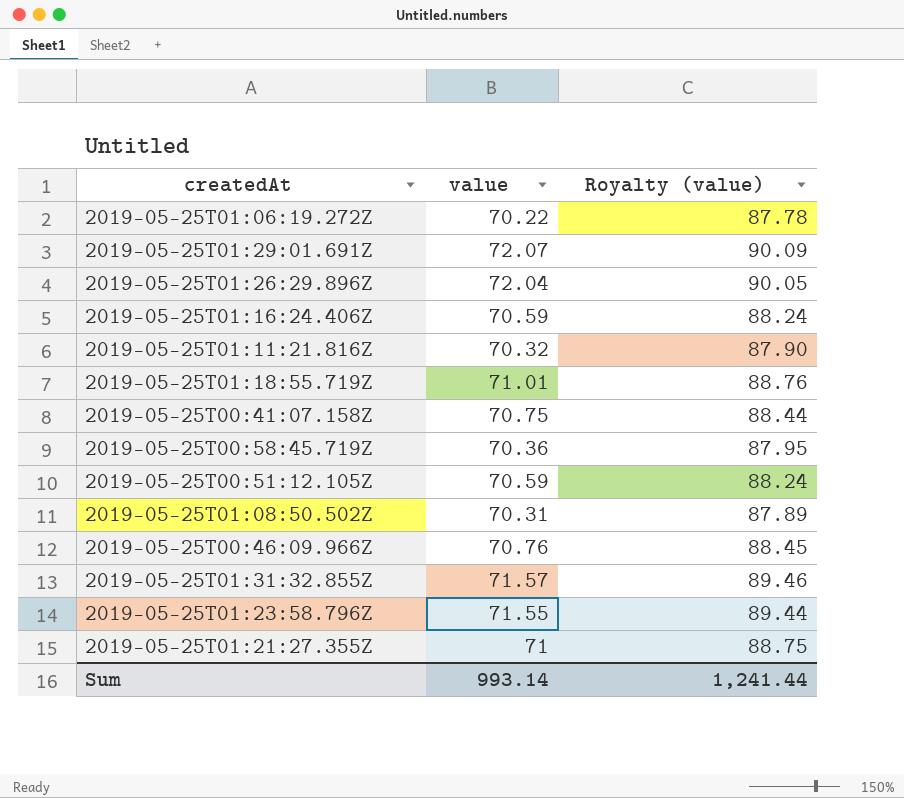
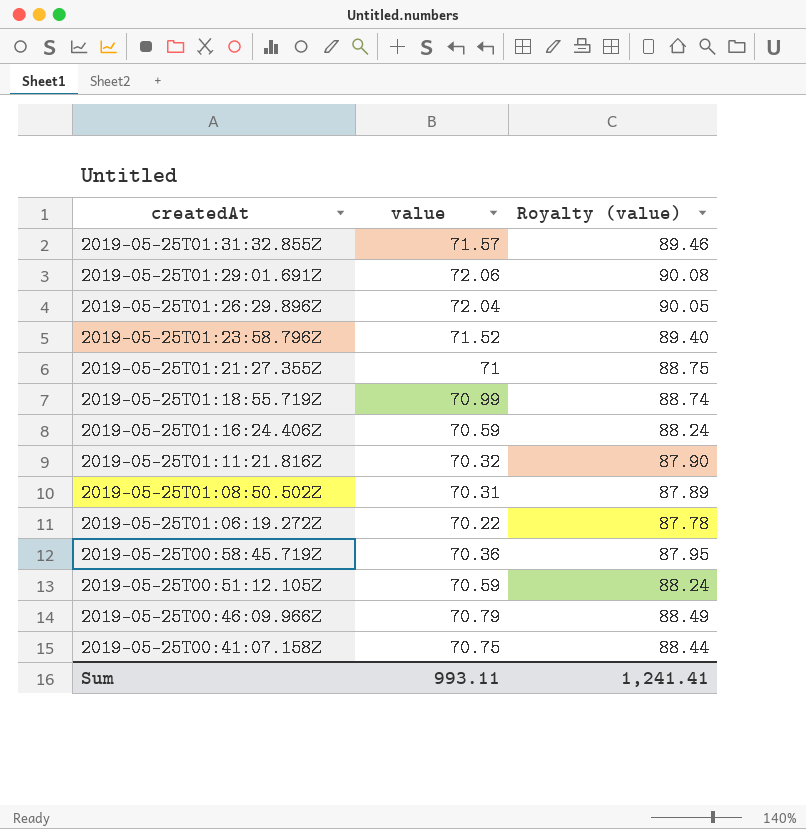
row order: none -> createdAt descending
2019-05-25T01:29:01.691Z | value: 72.07 -> 72.06
2019-05-25T01:29:01.691Z | Royalty (value): 90.09 -> 90.08
2019-05-25T01:23:58.796Z | value: 71.55 -> 71.52
2019-05-25T01:23:58.796Z | Royalty (value): 89.44 -> 89.40
2019-05-25T01:18:55.719Z | value: 71.01 -> 70.99
2019-05-25T01:18:55.719Z | Royalty (value): 88.76 -> 88.74
2019-05-25T00:46:09.966Z | value: 70.76 -> 70.79
2019-05-25T00:46:09.966Z | Royalty (value): 88.45 -> 88.49
Sum | value: 993.14 -> 993.11
Sum | Royalty (value): 1,241.44 -> 1,241.41

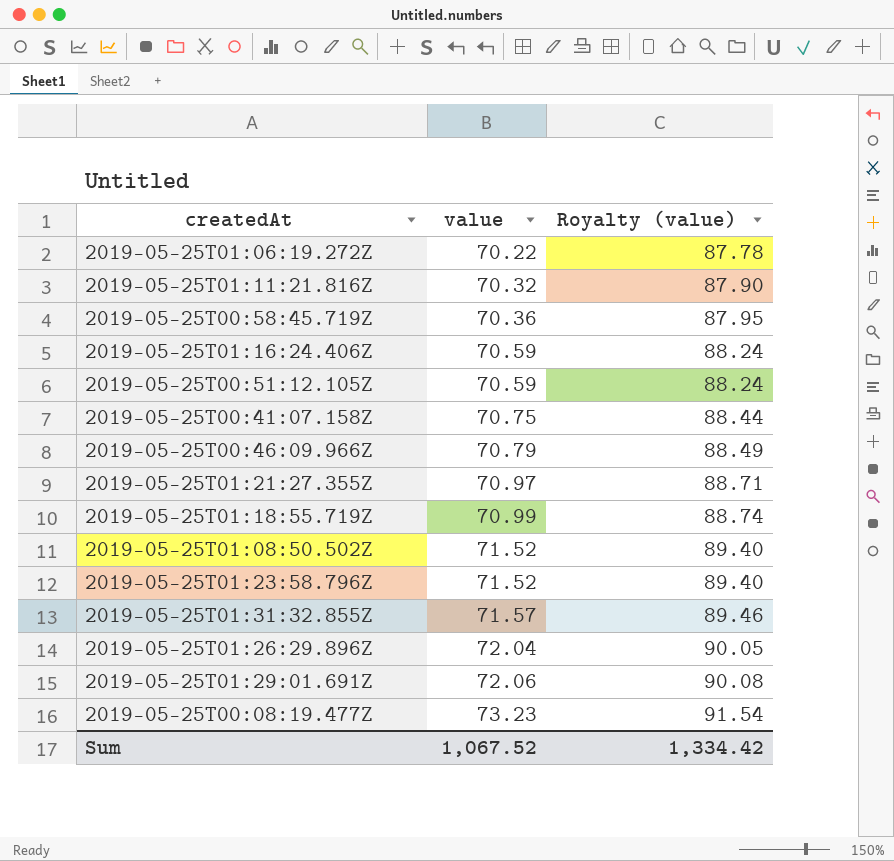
row order: createdAt descending -> value ascending
2019-05-25T01:21:27.355Z | value: 71 -> 70.97
2019-05-25T01:21:27.355Z | Royalty (value): 88.75 -> 88.71
2019-05-25T01:08:50.502Z | value: 70.31 -> 71.52
2019-05-25T01:08:50.502Z | Royalty (value): 87.89 -> 89.40
row 2019-05-25T00:08:19.477Z: none -> 73.23 | 91.54
Sum | value: 993.11 -> 1,067.52
Sum | Royalty (value): 1,241.41 -> 1,334.42

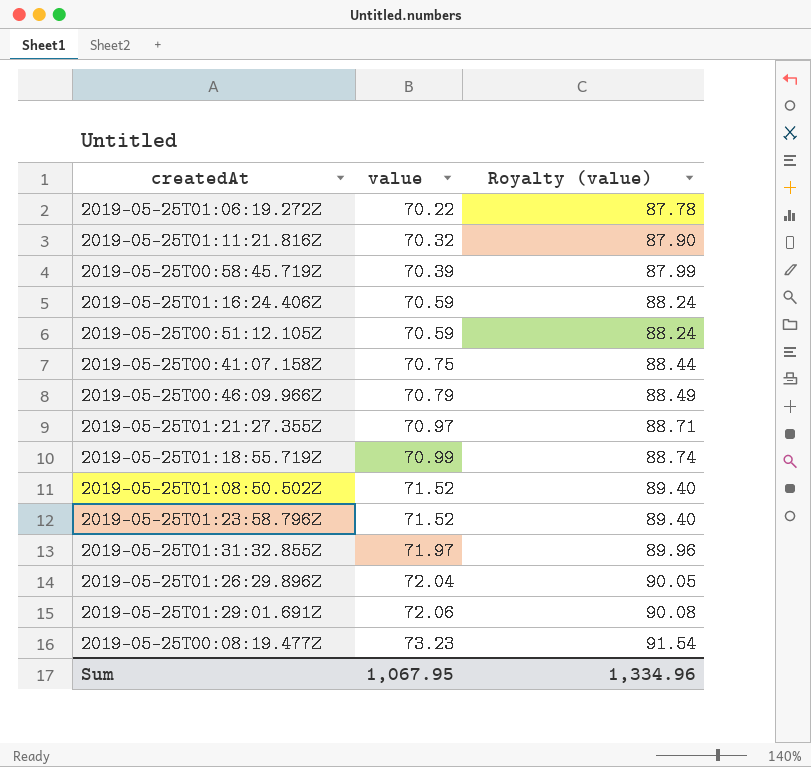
2019-05-25T00:58:45.719Z | value: 70.36 -> 70.39
2019-05-25T00:58:45.719Z | Royalty (value): 87.95 -> 87.99
2019-05-25T01:31:32.855Z | value: 71.57 -> 71.97
2019-05-25T01:31:32.855Z | Royalty (value): 89.46 -> 89.96
Sum | value: 1,067.52 -> 1,067.95
Sum | Royalty (value): 1,334.42 -> 1,334.96

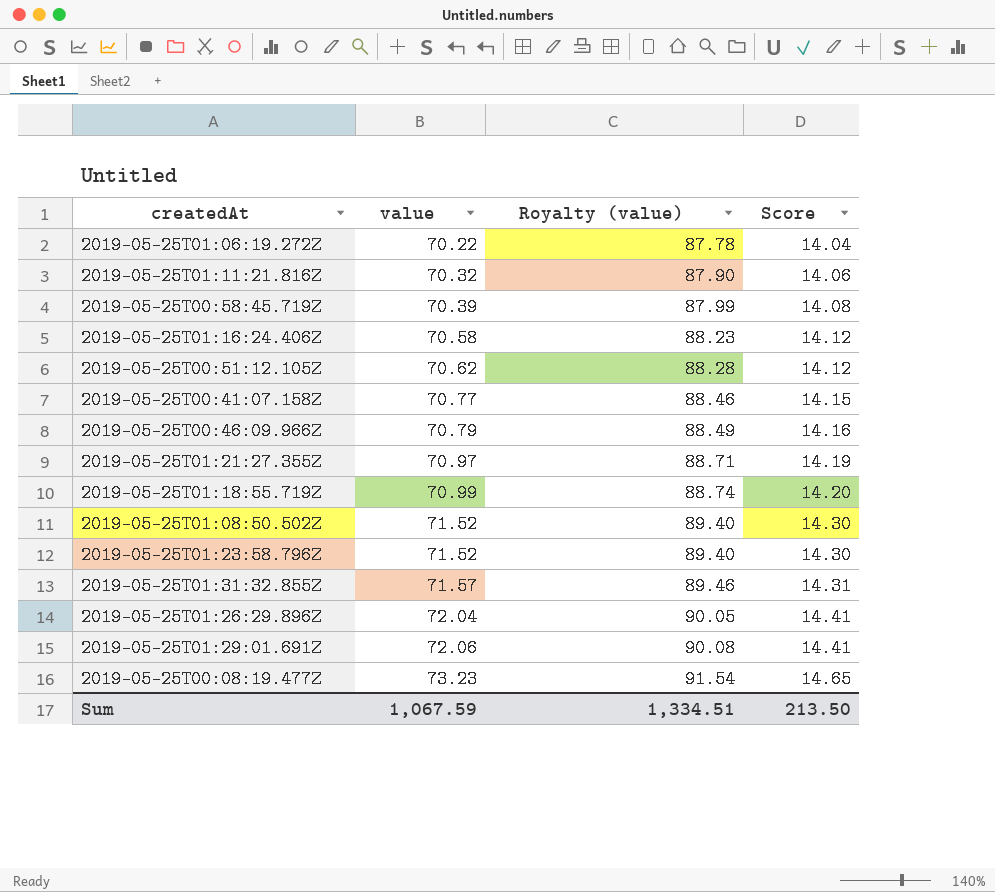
column Score | formula: none -> [value] * 0.2
2019-05-25T01:16:24.406Z | value: 70.59 -> 70.58
2019-05-25T01:16:24.406Z | Royalty (value): 88.24 -> 88.23
2019-05-25T00:51:12.105Z | value: 70.59 -> 70.62
2019-05-25T00:51:12.105Z | Royalty (value): 88.24 -> 88.28
2019-05-25T00:41:07.158Z | value: 70.75 -> 70.77
2019-05-25T00:41:07.158Z | Royalty (value): 88.44 -> 88.46
2019-05-25T01:31:32.855Z | value: 71.97 -> 71.57
2019-05-25T01:31:32.855Z | Royalty (value): 89.96 -> 89.46
Sum | value: 1,067.95 -> 1,067.59
Sum | Royalty (value): 1,334.96 -> 1,334.51

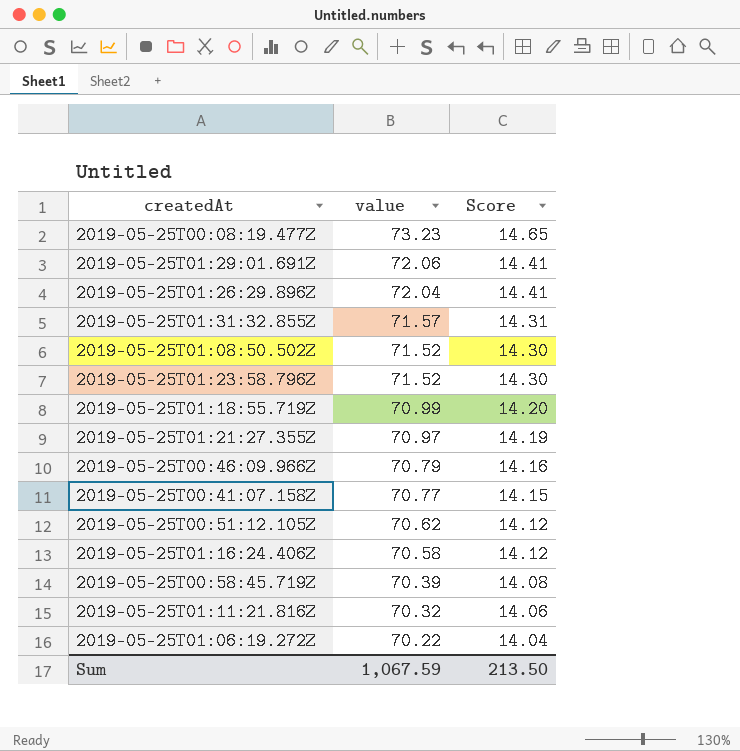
row order: value ascending -> value descending
column Royalty (value) | formula: [value] * 1.25 -> none

